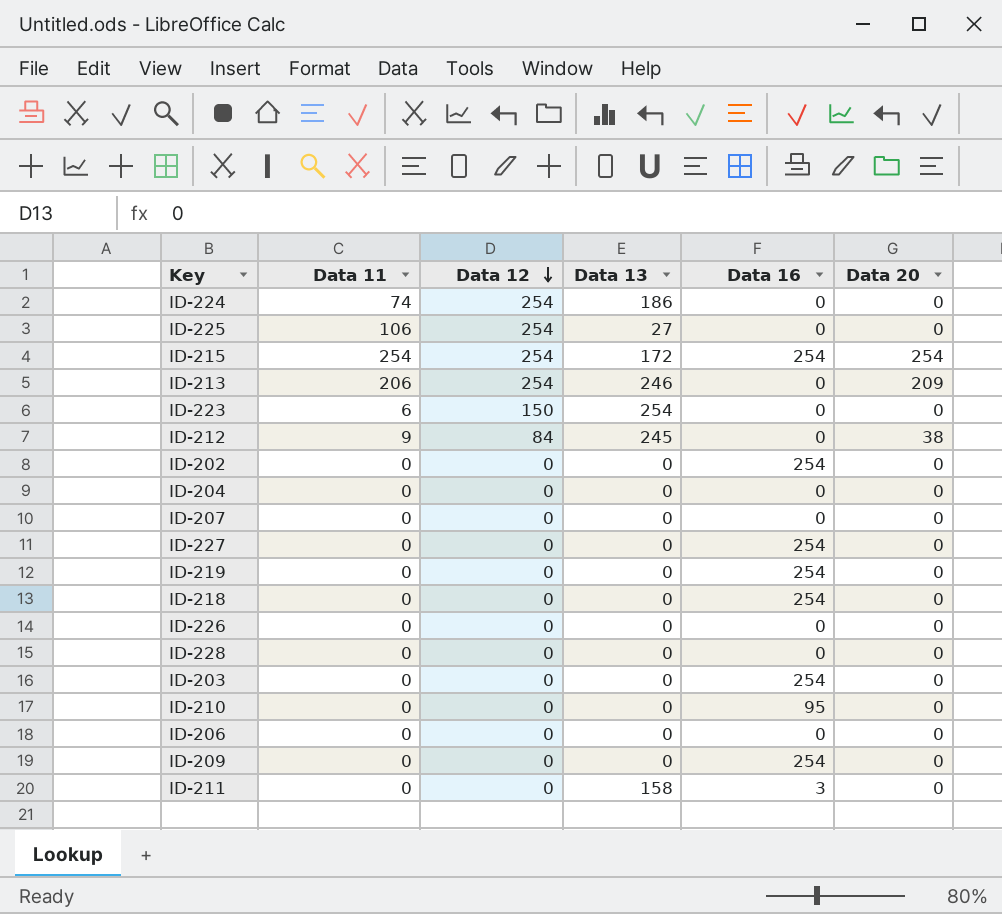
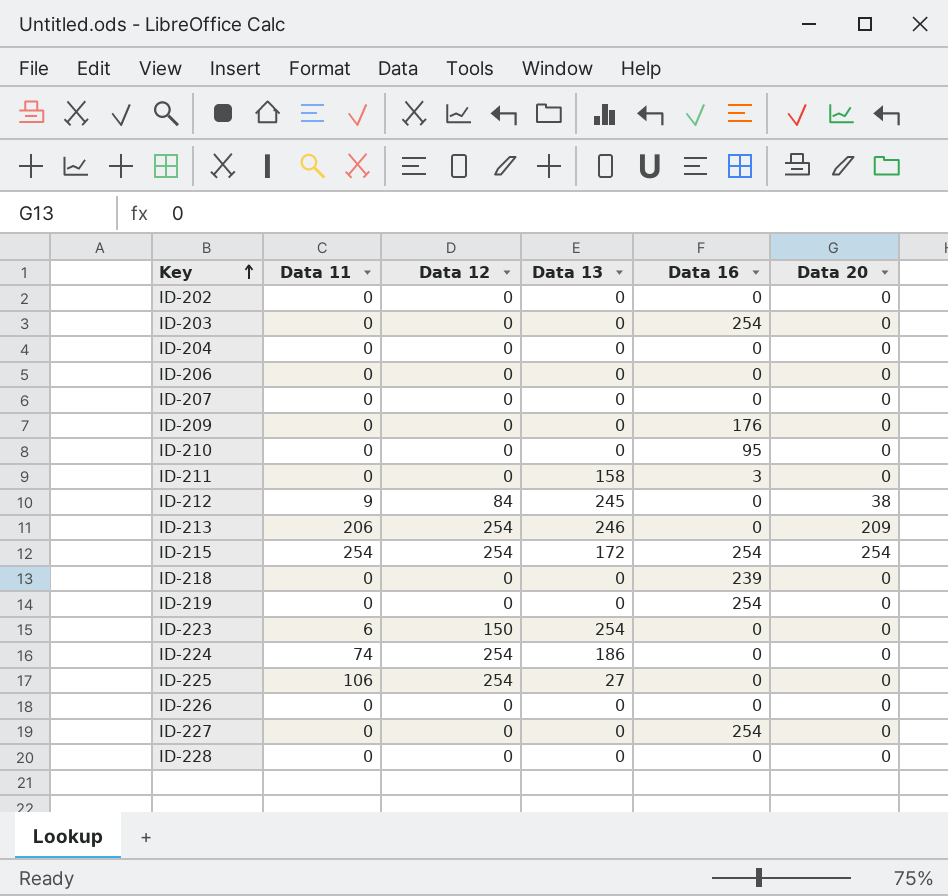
row order: Data 12 descending -> Key ascending
ID-202 | Data 16: 254 -> 0
ID-209 | Data 16: 254 -> 176
ID-218 | Data 16: 254 -> 239

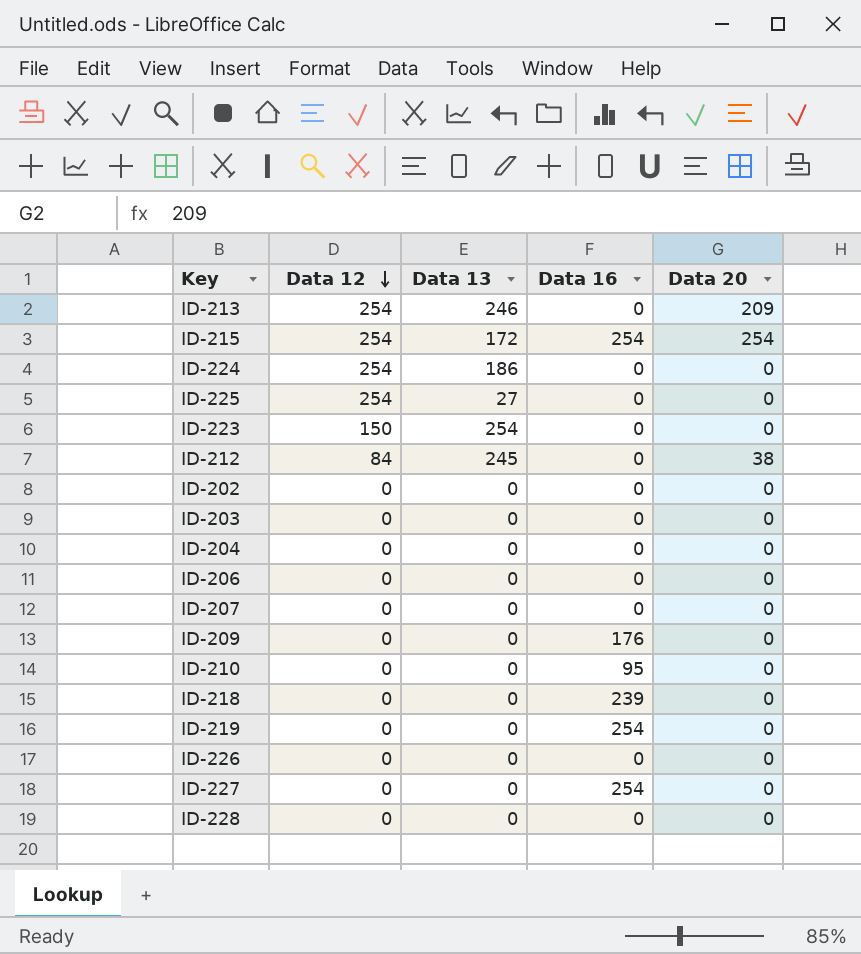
row order: Key ascending -> Data 12 descending
column Data 11 | position: 2 -> none
row ID-211: 0 | 0 | 158 | 3 | 0 -> none
ID-203 | Data 16: 254 -> 0

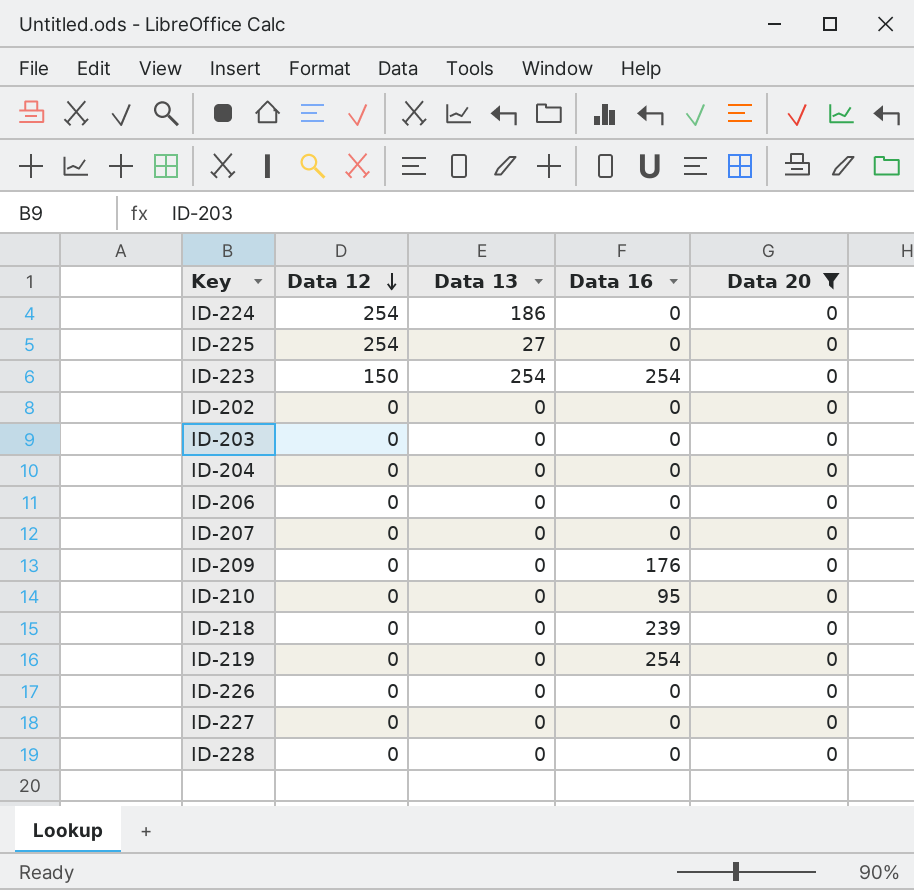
filter: none -> Data 20 = 0
ID-223 | Data 16: 0 -> 254
ID-227 | Data 16: 254 -> 0

